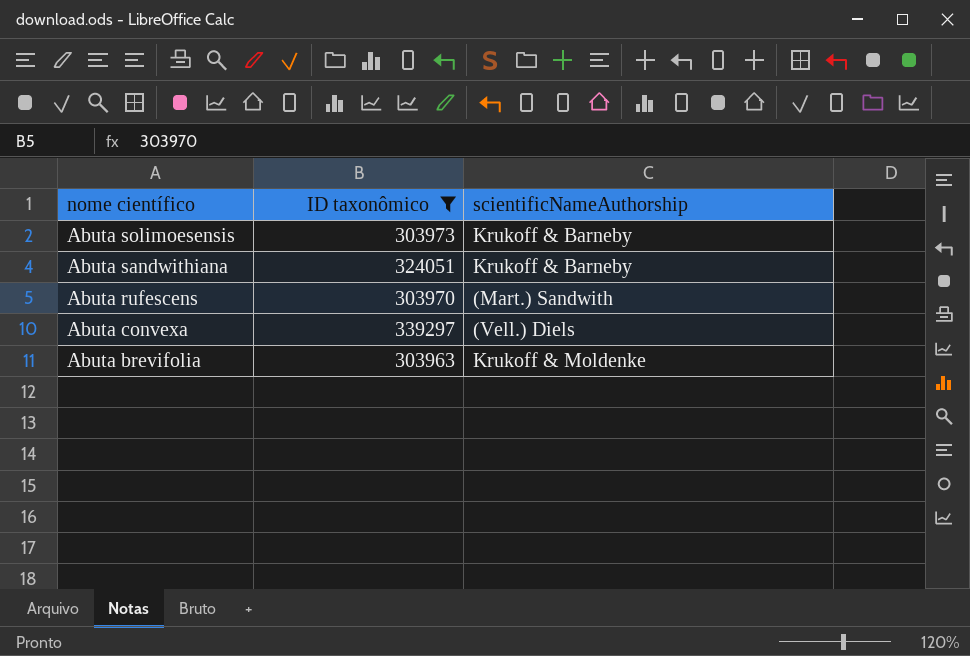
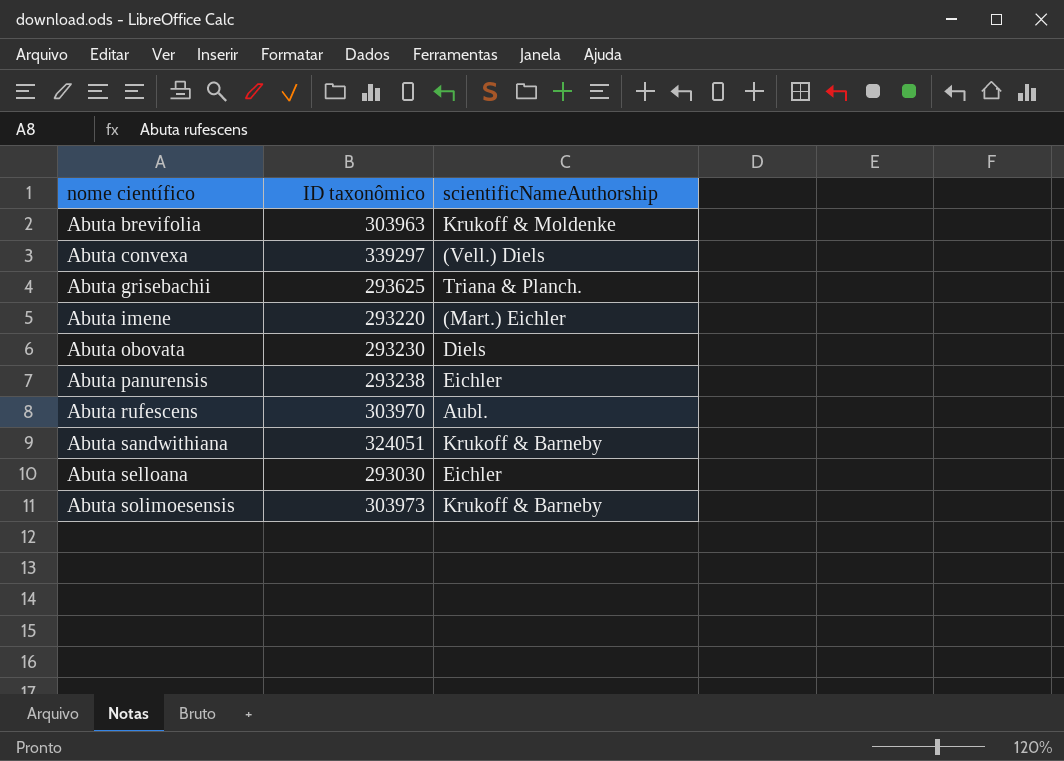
filter: ID taxonômico >= 303963 -> none
row order: nome científico descending -> nome científico ascending
Abuta rufescens | scientificNameAuthorship: (Mart.) Sandwith -> Aubl.

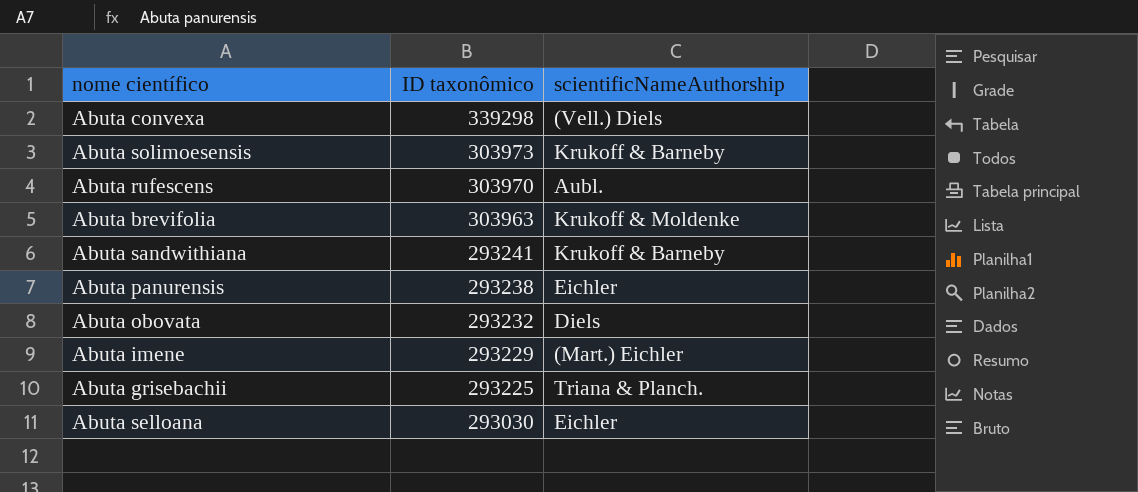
row order: nome científico ascending -> ID taxonômico descending
Abuta convexa | ID taxonômico: 339297 -> 339298
Abuta sandwithiana | ID taxonômico: 324051 -> 293241
Abuta obovata | ID taxonômico: 293230 -> 293232
Abuta imene | ID taxonômico: 293220 -> 293229
Abuta grisebachii | ID taxonômico: 293625 -> 293225

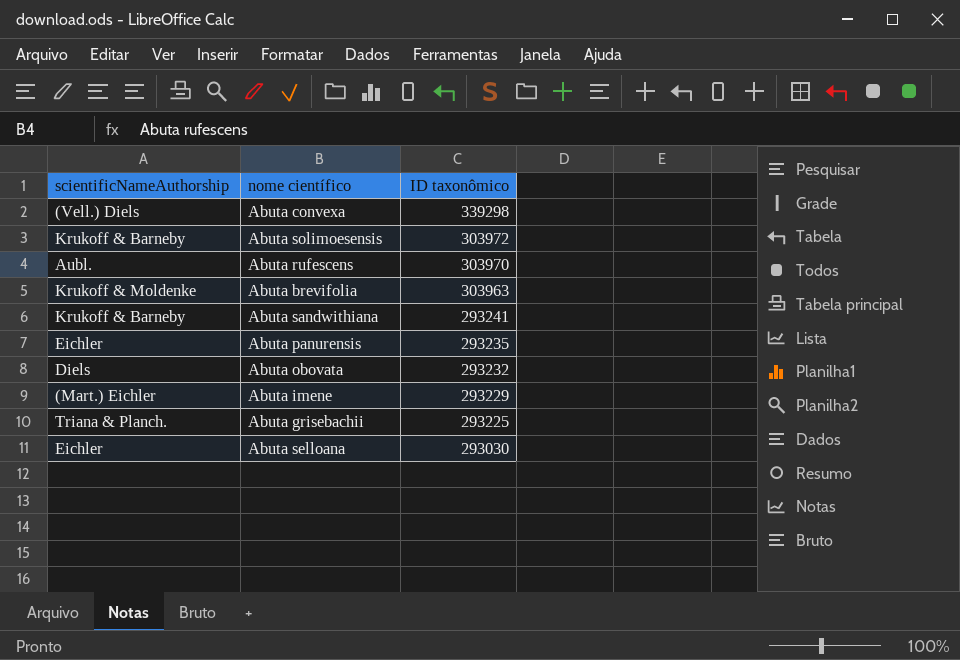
column scientificNameAuthorship | position: 3 -> 1
Abuta solimoesensis | ID taxonômico: 303973 -> 303972
Abuta panurensis | ID taxonômico: 293238 -> 293235

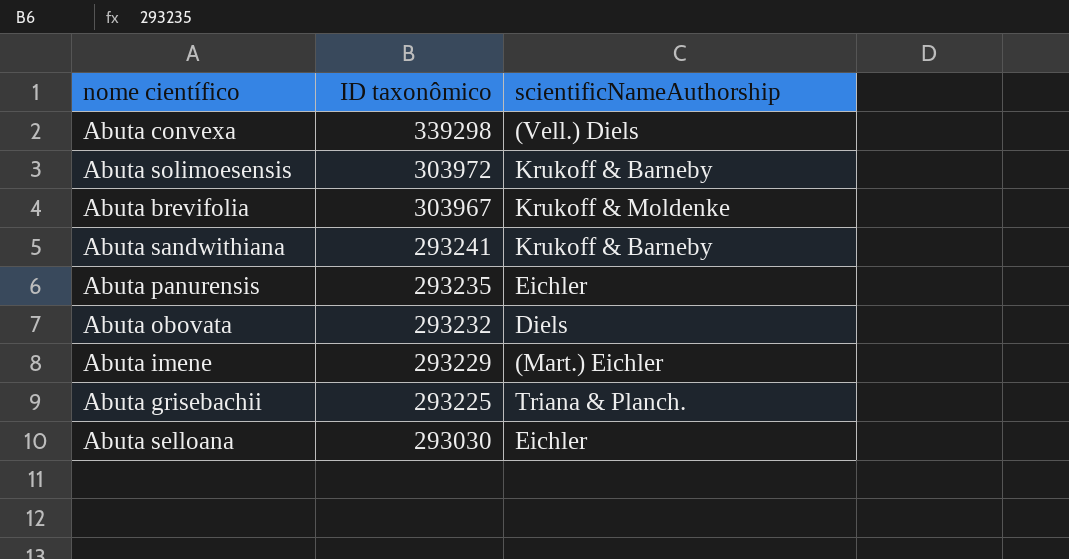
column scientificNameAuthorship | position: 1 -> 3
row Abuta rufescens: Aubl. | 303970 -> none
Abuta brevifolia | ID taxonômico: 303963 -> 303967

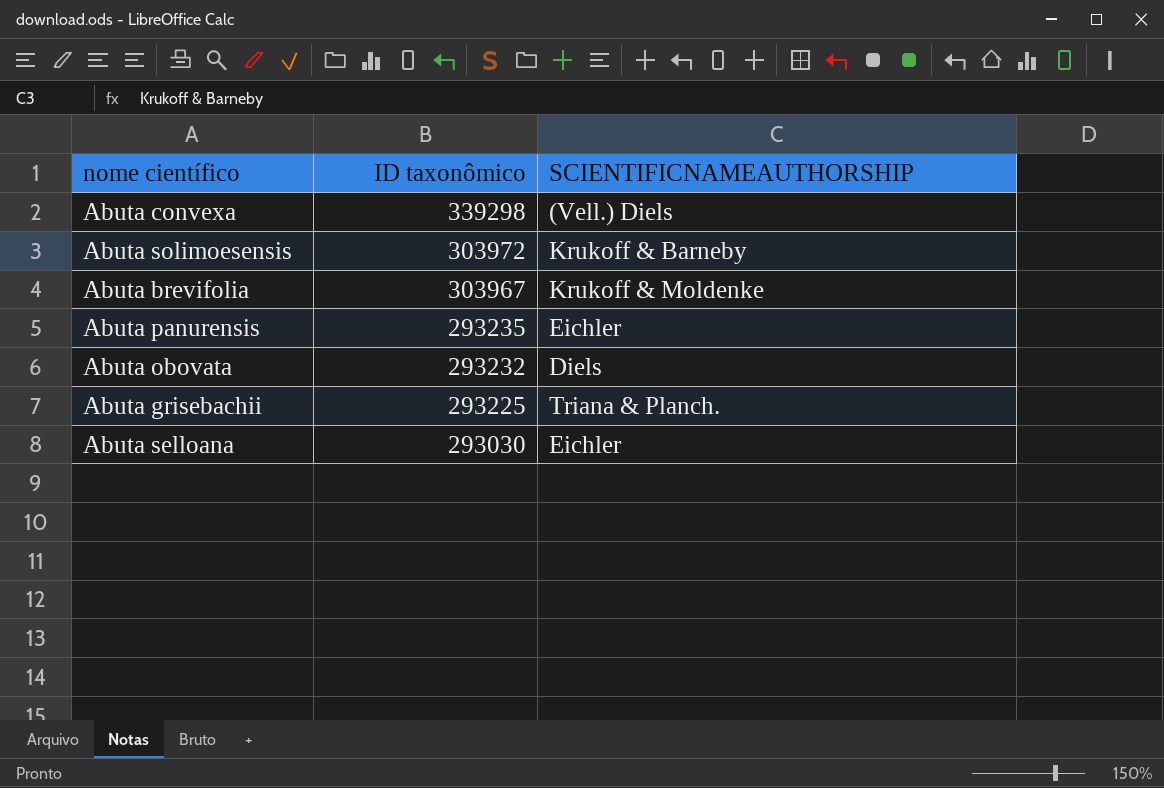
column name: scientificNameAuthorship -> SCIENTIFICNAMEAUTHORSHIP
row Abuta sandwithiana: 293241 | Krukoff & Barneby -> none
row Abuta imene: 293229 | (Mart.) Eichler -> none

